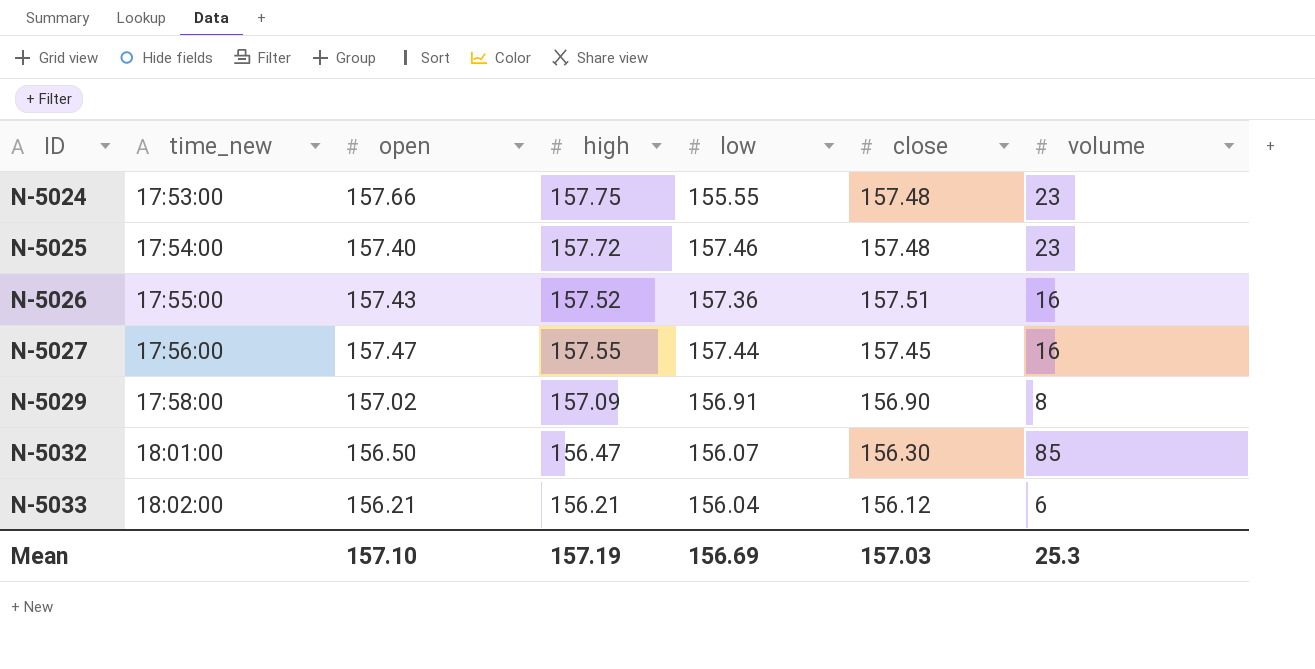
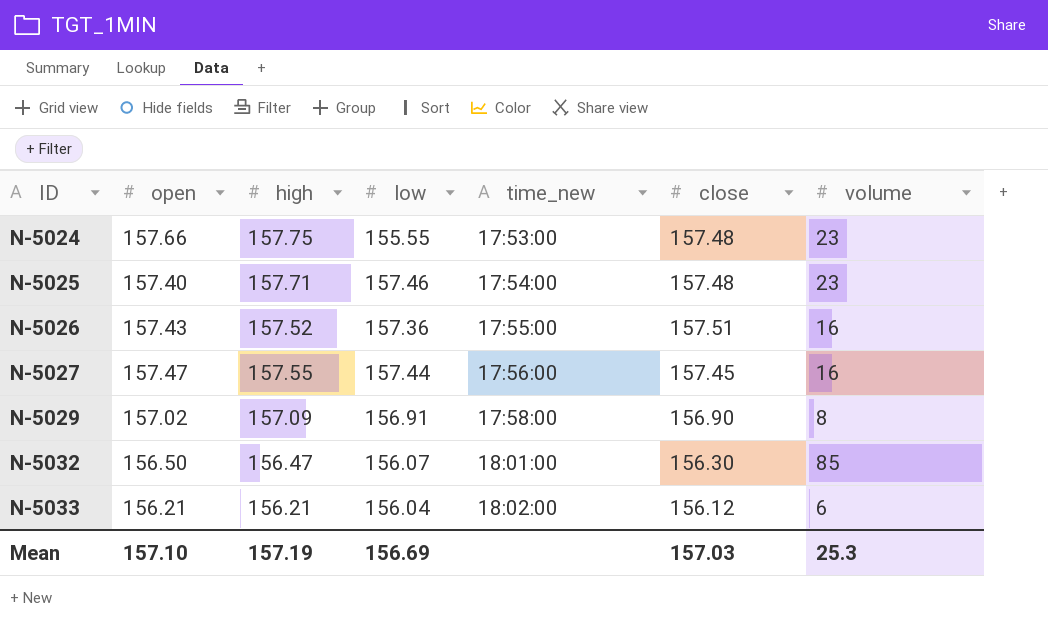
column time_new | position: 2 -> 5
N-5025 | high: 157.72 -> 157.71

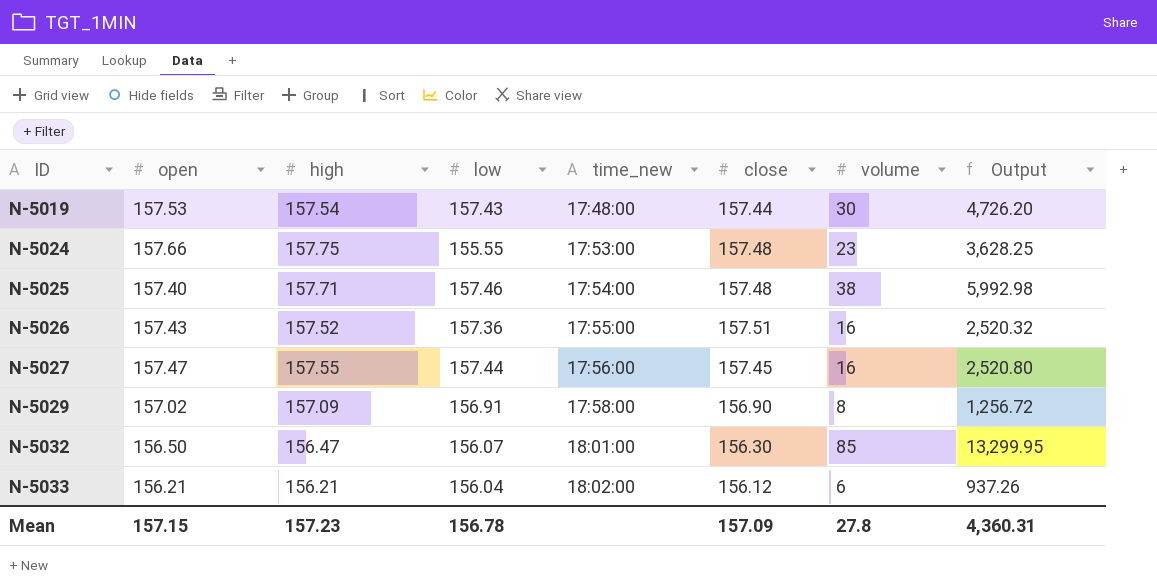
column Output | formula: none -> [high] * [volume]
row N-5019: none -> 157.53 | 157.54 | 157.43 | 17:48:00 | 157.44 | 30 | 4,726.20
N-5025 | volume: 23 -> 38
Mean | open: 157.10 -> 157.15
Mean | high: 157.19 -> 157.23
Mean | low: 156.69 -> 156.78
Mean | close: 157.03 -> 157.09
Mean | volume: 25.3 -> 27.8

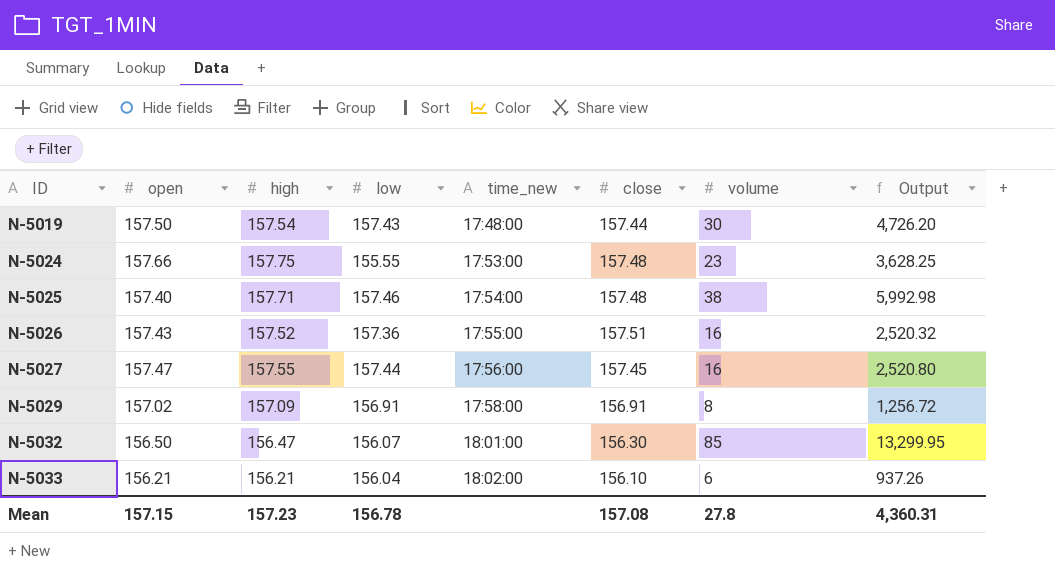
N-5019 | open: 157.53 -> 157.50
N-5029 | close: 156.90 -> 156.91
N-5033 | close: 156.12 -> 156.10
Mean | close: 157.09 -> 157.08

